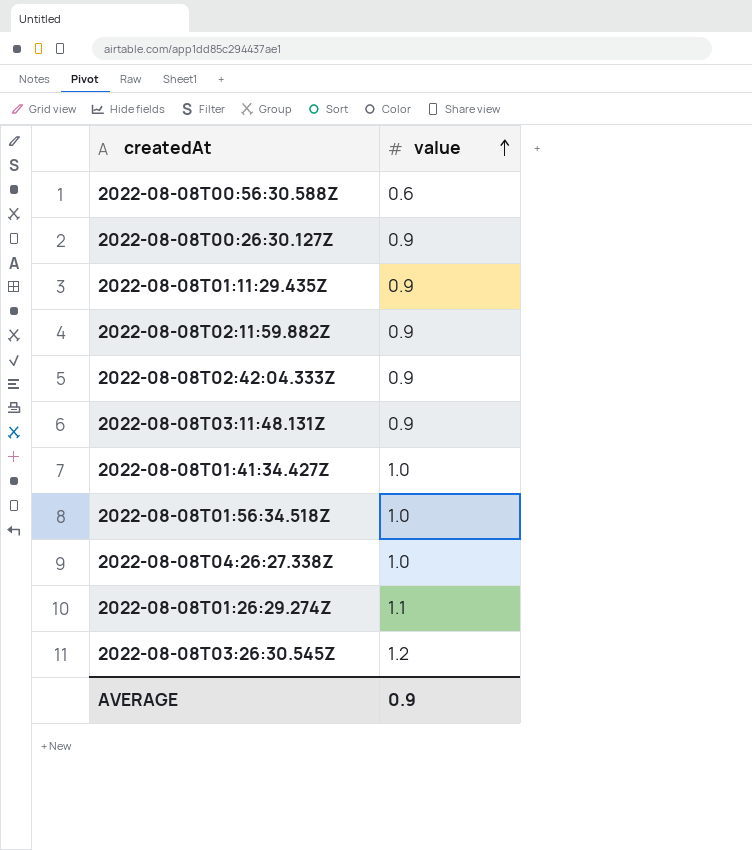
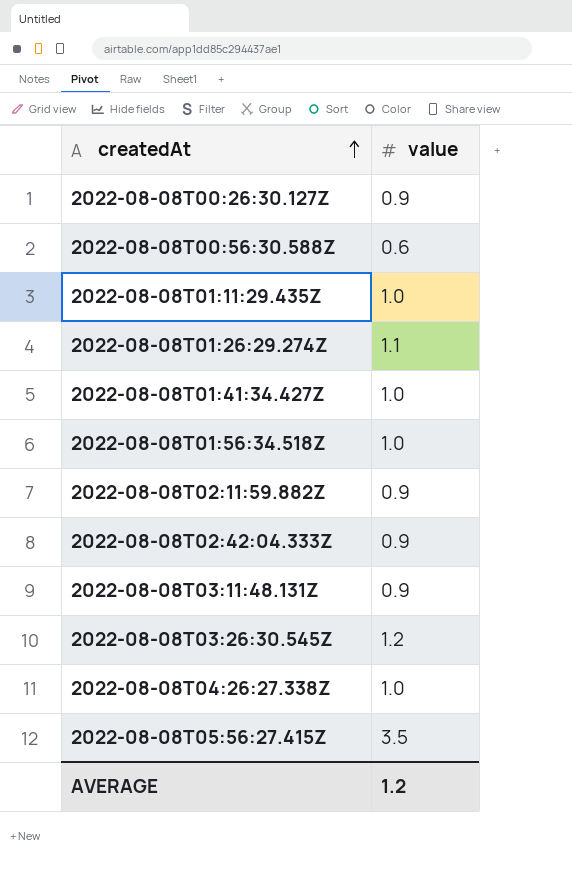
row order: value ascending -> createdAt ascending
2022-08-08T01:11:29.435Z | value: 0.9 -> 1.0
row 2022-08-08T05:56:27.415Z: none -> 3.5
AVERAGE | value: 0.9 -> 1.2

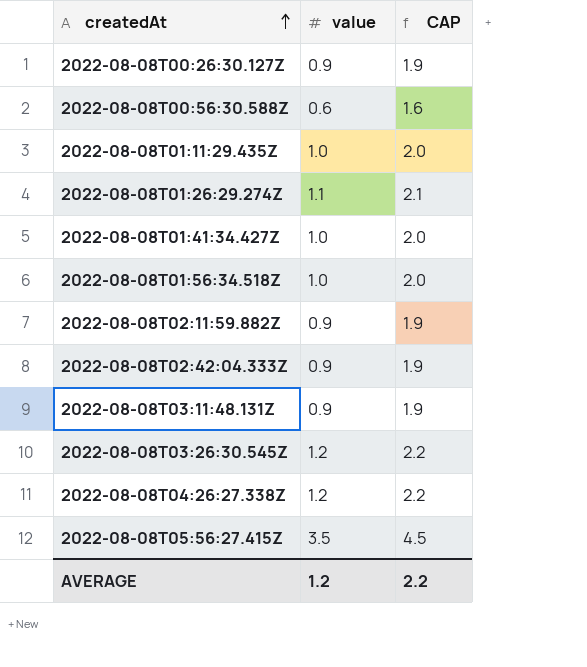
column CAP | formula: none -> [value] + 1
2022-08-08T04:26:27.338Z | value: 1.0 -> 1.2

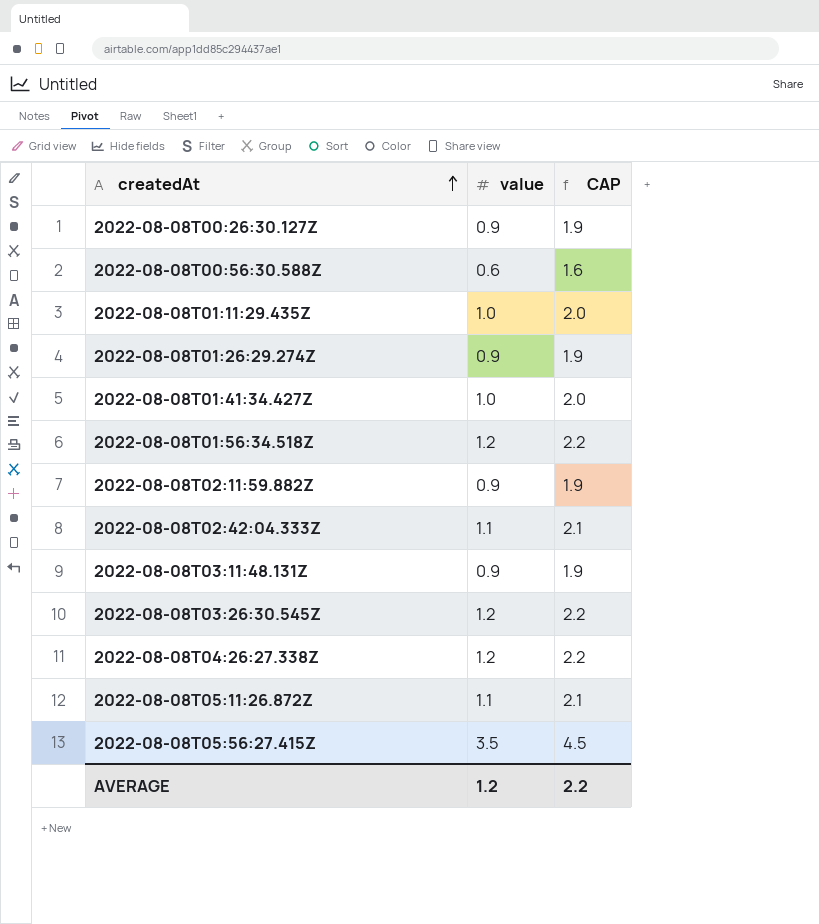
2022-08-08T01:26:29.274Z | value: 1.1 -> 0.9
2022-08-08T01:26:29.274Z | CAP: 2.1 -> 1.9
2022-08-08T01:56:34.518Z | value: 1.0 -> 1.2
2022-08-08T01:56:34.518Z | CAP: 2.0 -> 2.2
2022-08-08T02:42:04.333Z | value: 0.9 -> 1.1
2022-08-08T02:42:04.333Z | CAP: 1.9 -> 2.1
row 2022-08-08T05:11:26.872Z: none -> 1.1 | 2.1

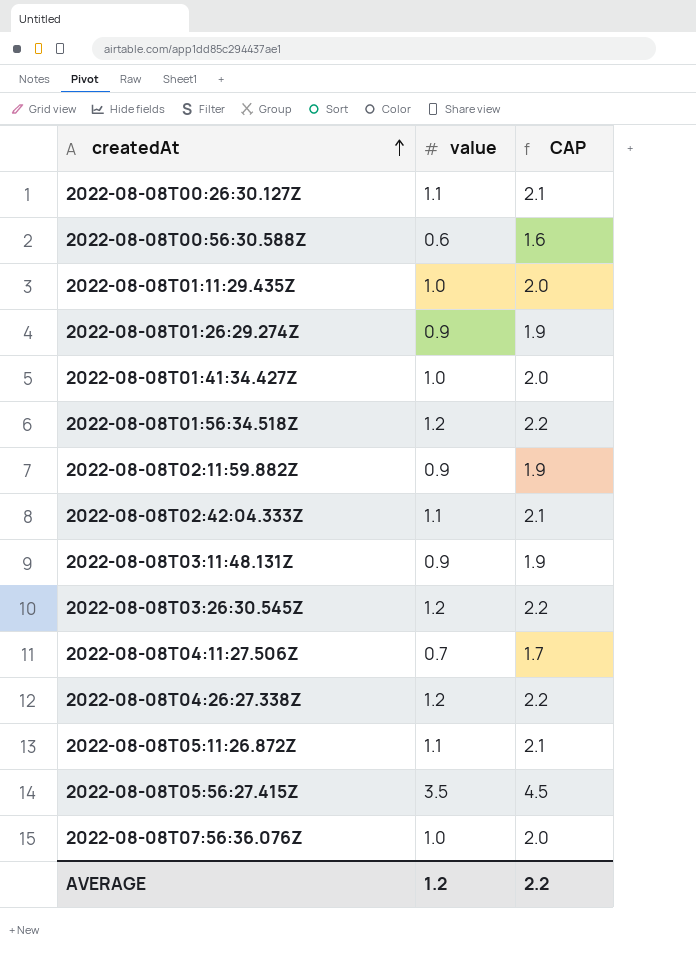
2022-08-08T00:26:30.127Z | value: 0.9 -> 1.1
2022-08-08T00:26:30.127Z | CAP: 1.9 -> 2.1
row 2022-08-08T04:11:27.506Z: none -> 0.7 | 1.7
row 2022-08-08T07:56:36.076Z: none -> 1.0 | 2.0

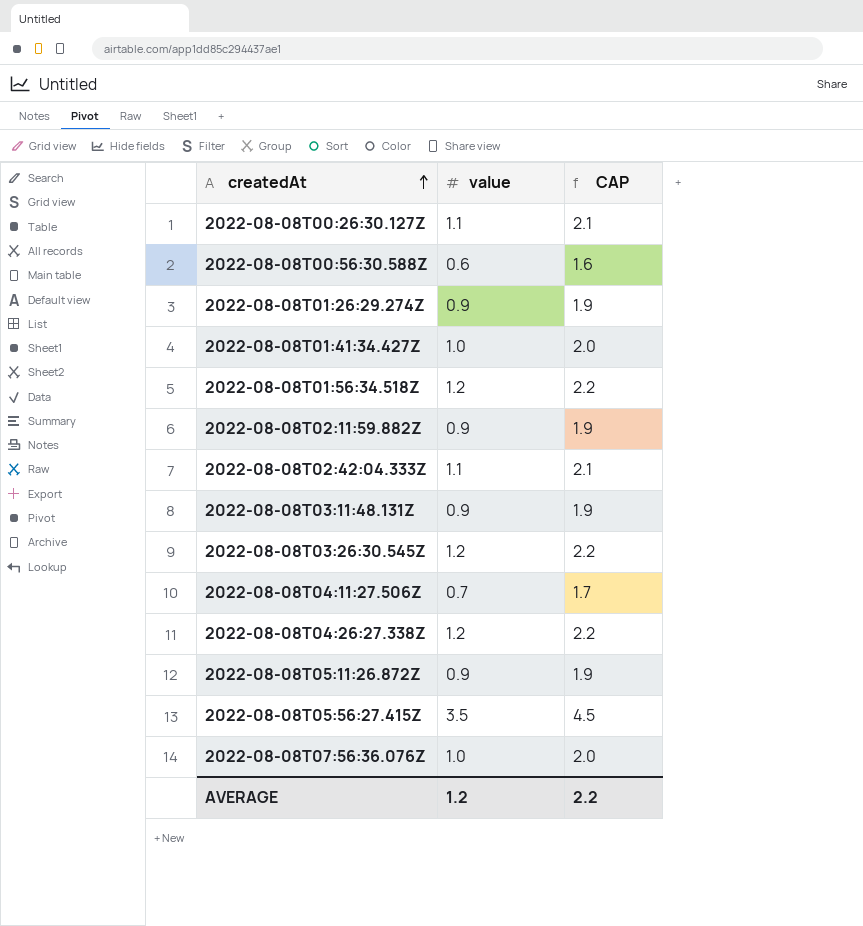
row 2022-08-08T01:11:29.435Z: 1.0 | 2.0 -> none
2022-08-08T05:11:26.872Z | value: 1.1 -> 0.9
2022-08-08T05:11:26.872Z | CAP: 2.1 -> 1.9

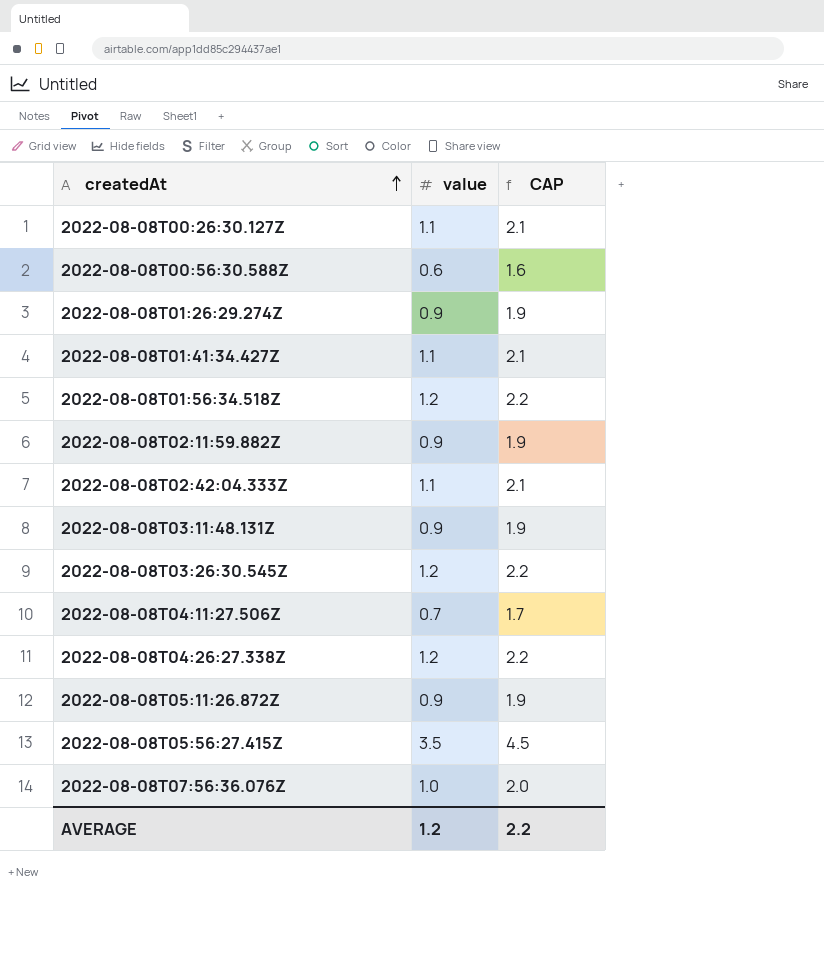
2022-08-08T01:41:34.427Z | value: 1.0 -> 1.1
2022-08-08T01:41:34.427Z | CAP: 2.0 -> 2.1

